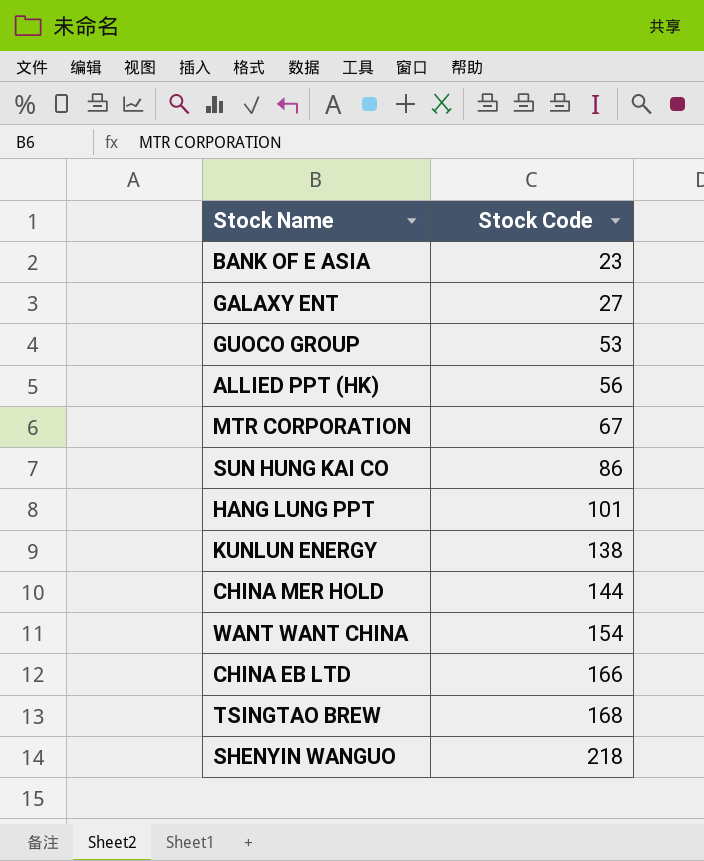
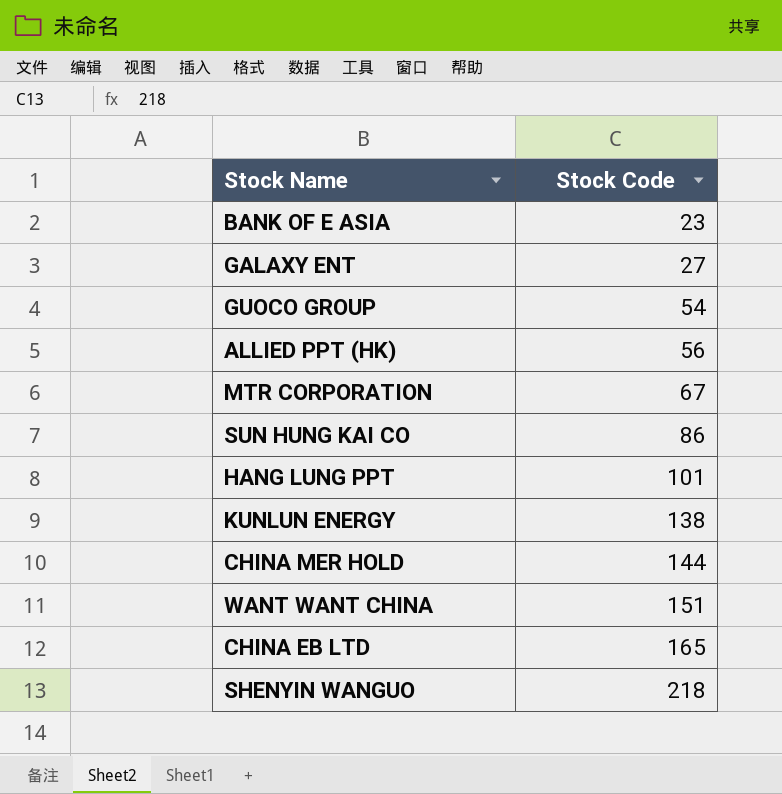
row TSINGTAO BREW: 168 -> none
GUOCO GROUP | Stock Code: 53 -> 54
WANT WANT CHINA | Stock Code: 154 -> 151
CHINA EB LTD | Stock Code: 166 -> 165

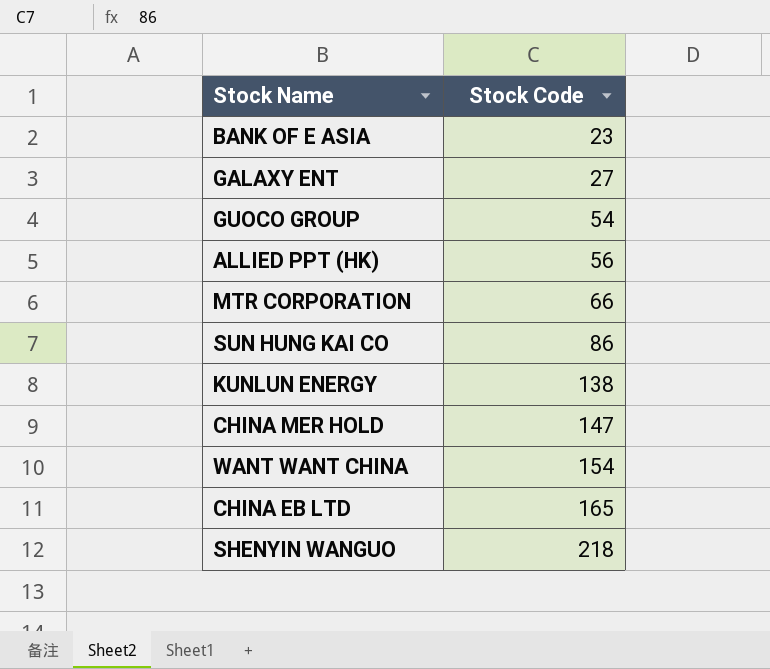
row HANG LUNG PPT: 101 -> none
MTR CORPORATION | Stock Code: 67 -> 66
CHINA MER HOLD | Stock Code: 144 -> 147
WANT WANT CHINA | Stock Code: 151 -> 154

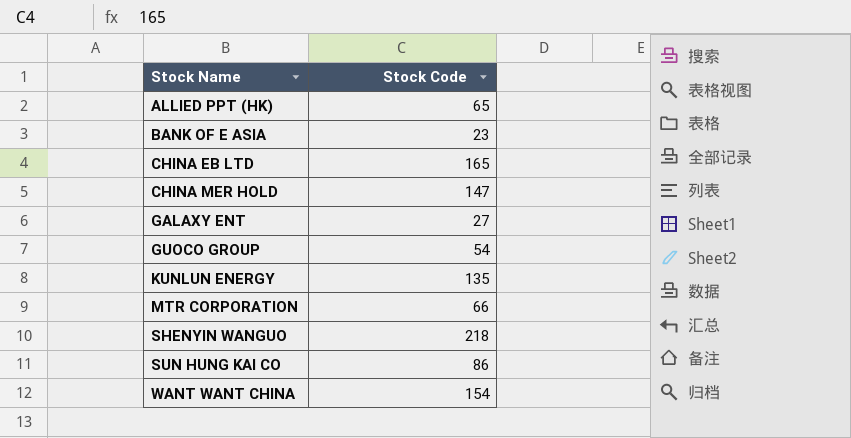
row order: Stock Code ascending -> Stock Name ascending
ALLIED PPT (HK) | Stock Code: 56 -> 65
KUNLUN ENERGY | Stock Code: 138 -> 135

